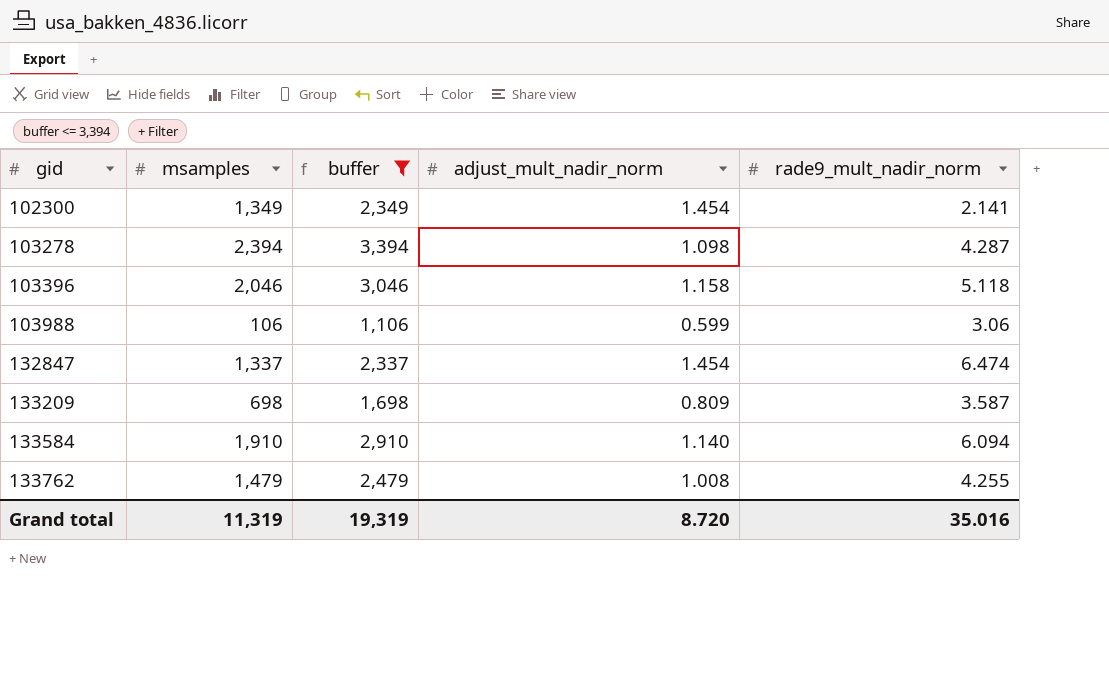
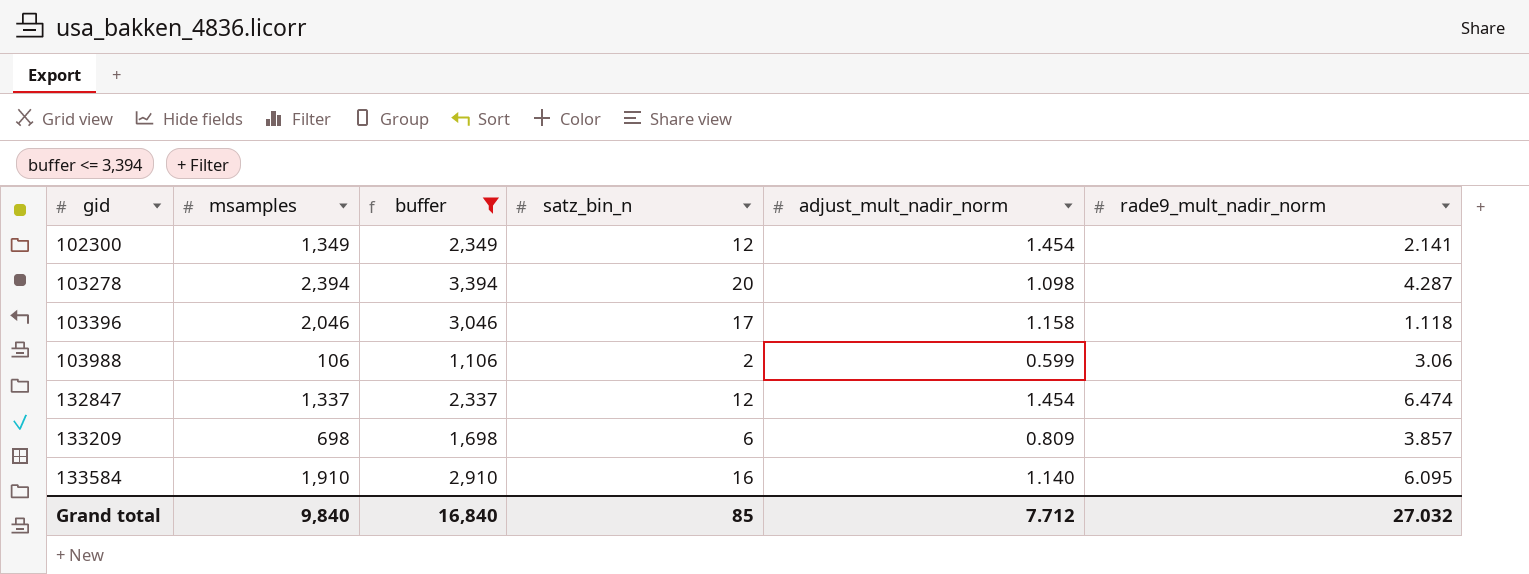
column satz_bin_n | position: none -> 4
row 133762: 1,479 | 2,479 | 1.008 | 4.255 -> none
103396 | rade9_mult_nadir_norm: 5.118 -> 1.118
133209 | rade9_mult_nadir_norm: 3.587 -> 3.857
133584 | rade9_mult_nadir_norm: 6.094 -> 6.095
Grand total | msamples: 11,319 -> 9,840
Grand total | buffer: 19,319 -> 16,840
Grand total | adjust_mult_nadir_norm: 8.720 -> 7.712
Grand total | rade9_mult_nadir_norm: 35.016 -> 27.032

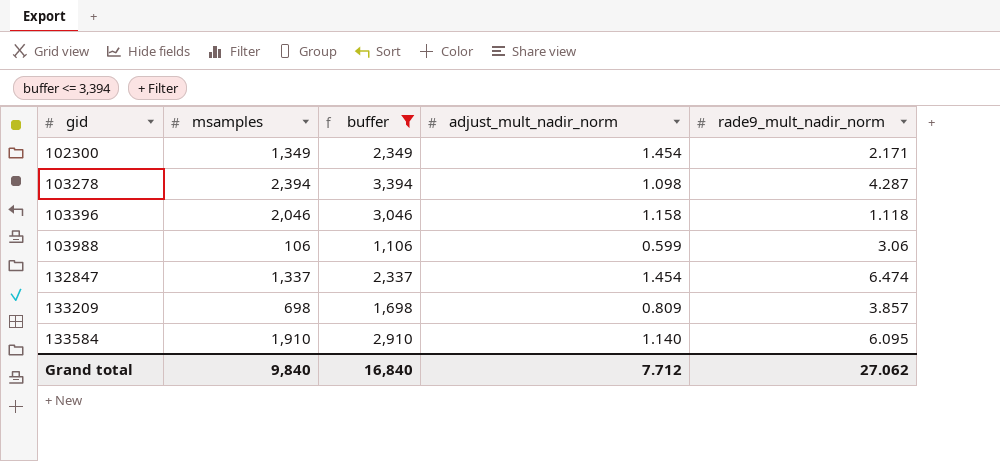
column satz_bin_n | position: 4 -> none
102300 | rade9_mult_nadir_norm: 2.141 -> 2.171
Grand total | rade9_mult_nadir_norm: 27.032 -> 27.062

